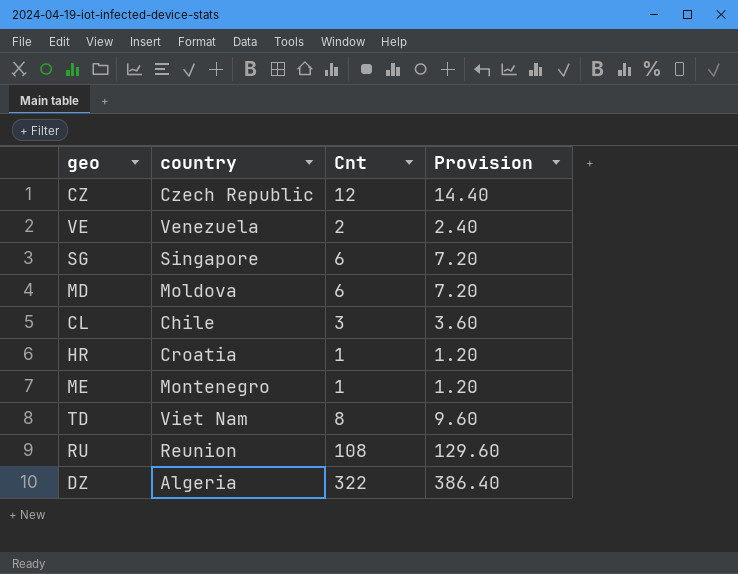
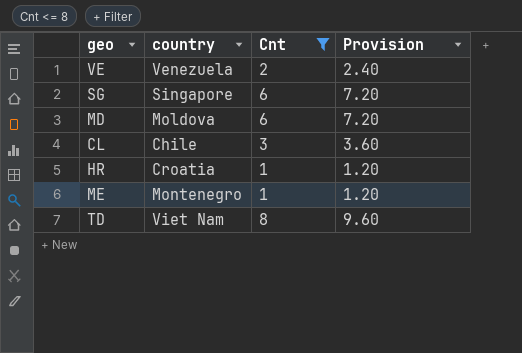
filter: none -> Cnt <= 8

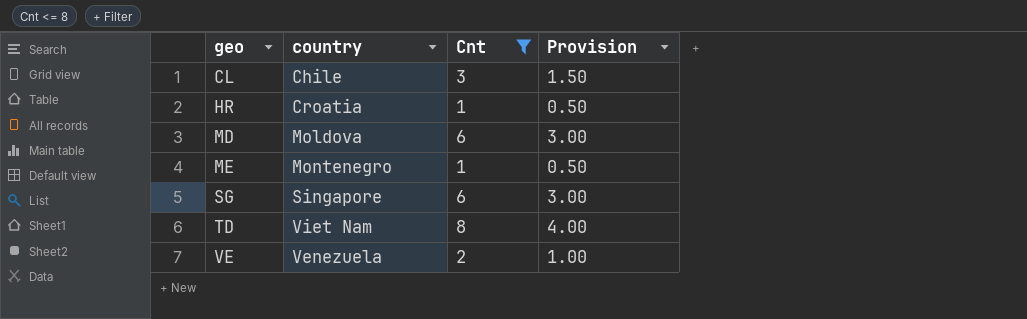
row order: none -> geo ascending
column Provision | formula: [Cnt] * 1.2 -> [Cnt] * 0.5

